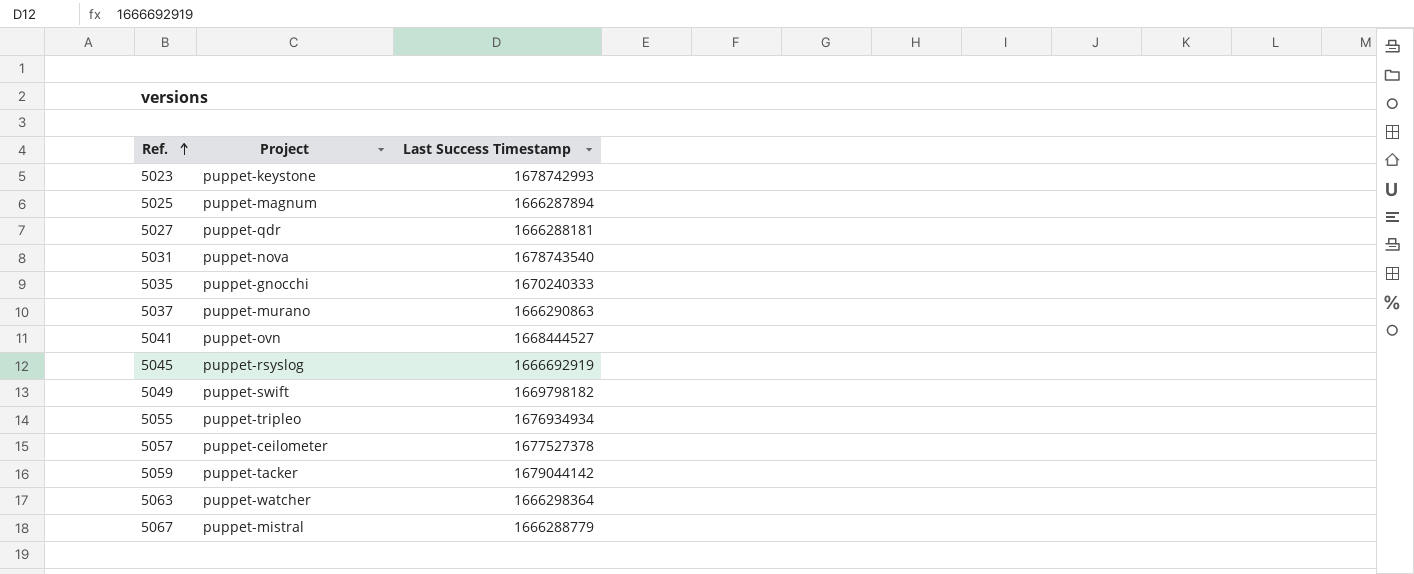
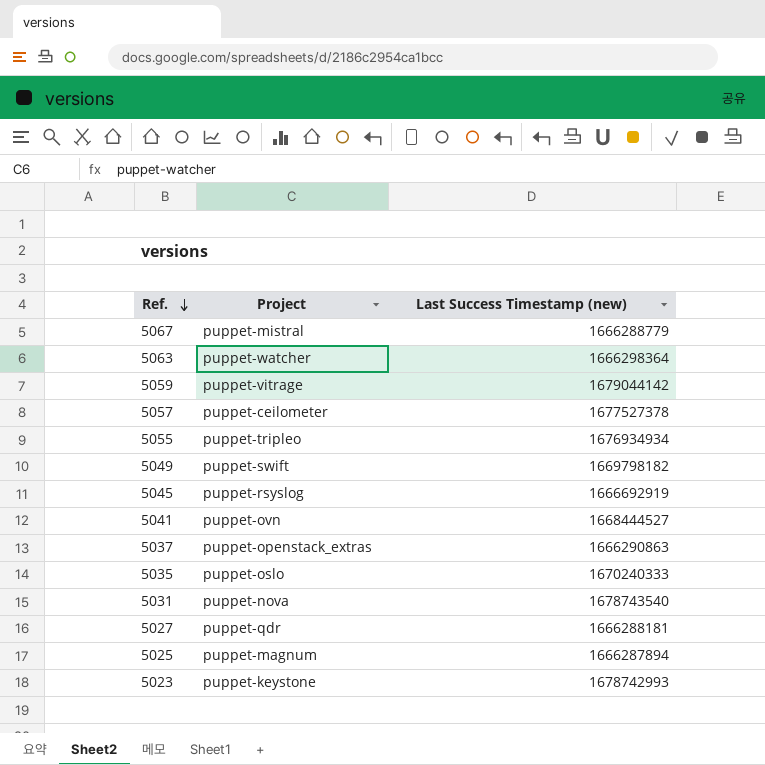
row order: Ref. ascending -> Ref. descending
column name: Last Success Timestamp -> Last Success Timestamp (new)
5059 | Project: puppet-tacker -> puppet-vitrage
5037 | Project: puppet-murano -> puppet-openstack_extras
5035 | Project: puppet-gnocchi -> puppet-oslo

